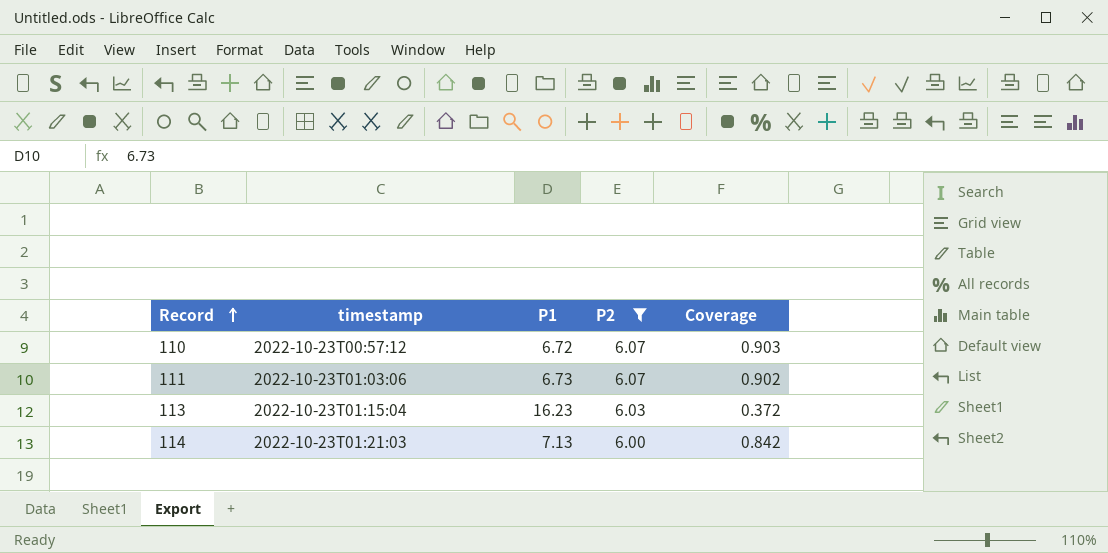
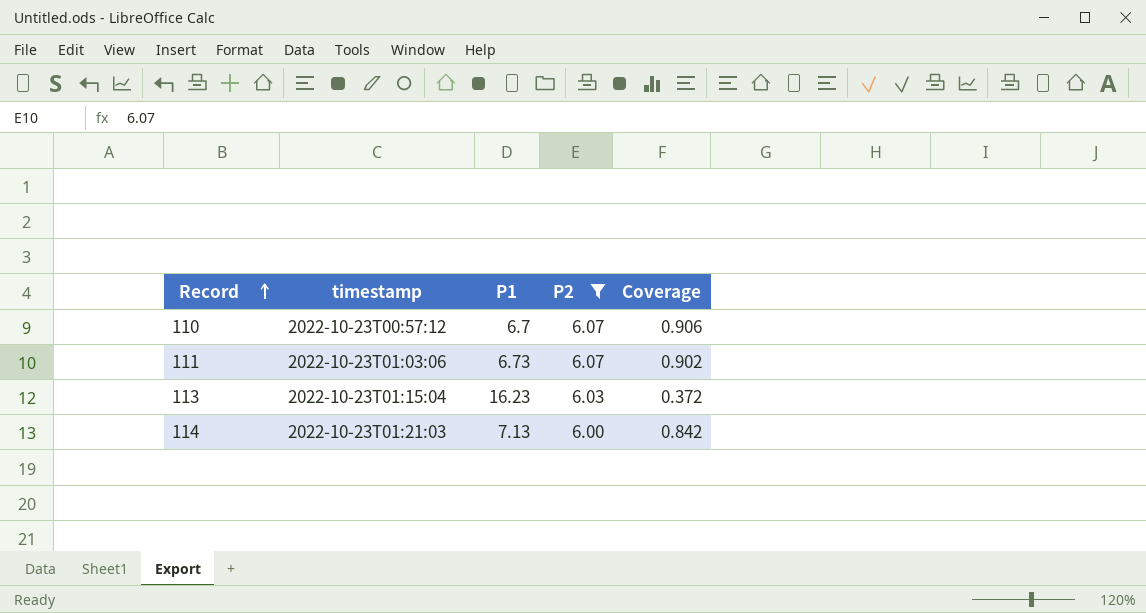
110 | P1: 6.72 -> 6.7
110 | Coverage: 0.903 -> 0.906

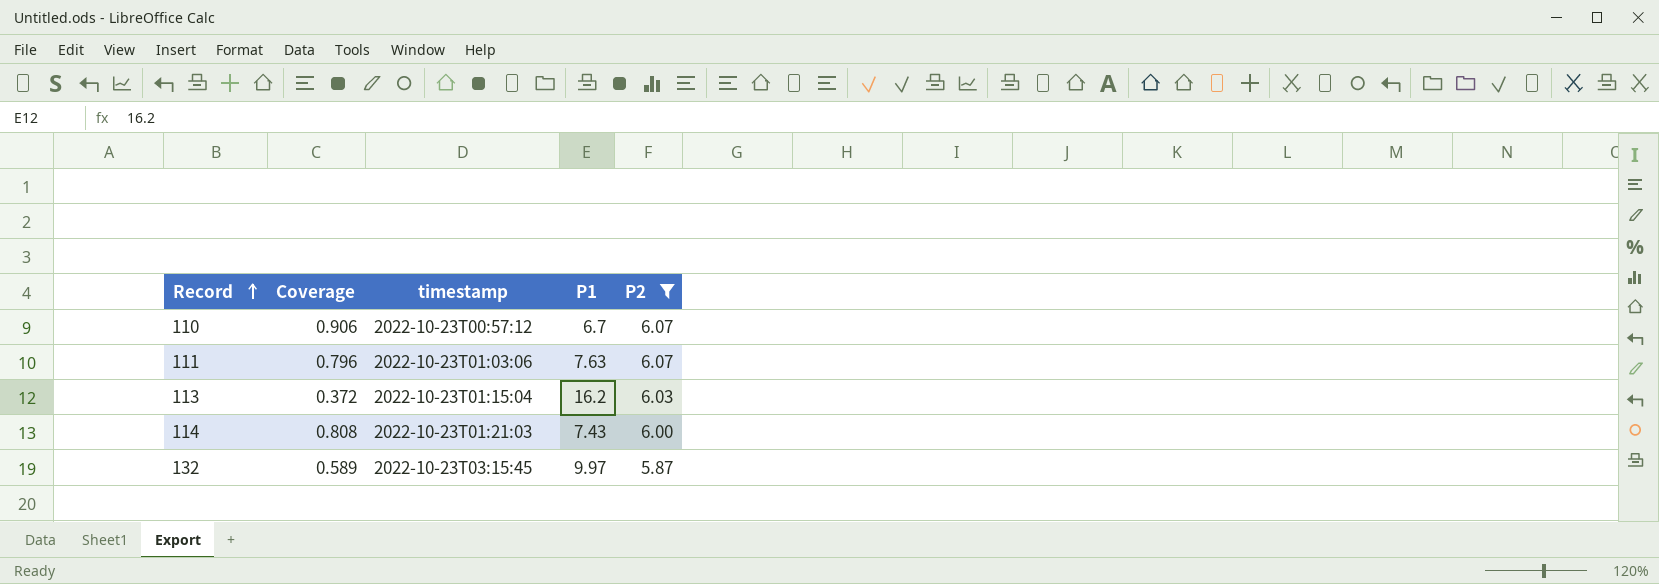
column Coverage | position: 5 -> 2
111 | Coverage: 0.902 -> 0.796
111 | P1: 6.73 -> 7.63
113 | P1: 16.23 -> 16.2
114 | Coverage: 0.842 -> 0.808
114 | P1: 7.13 -> 7.43
row 132: none -> 0.589 | 2022-10-23T03:15:45 | 9.97 | 5.87

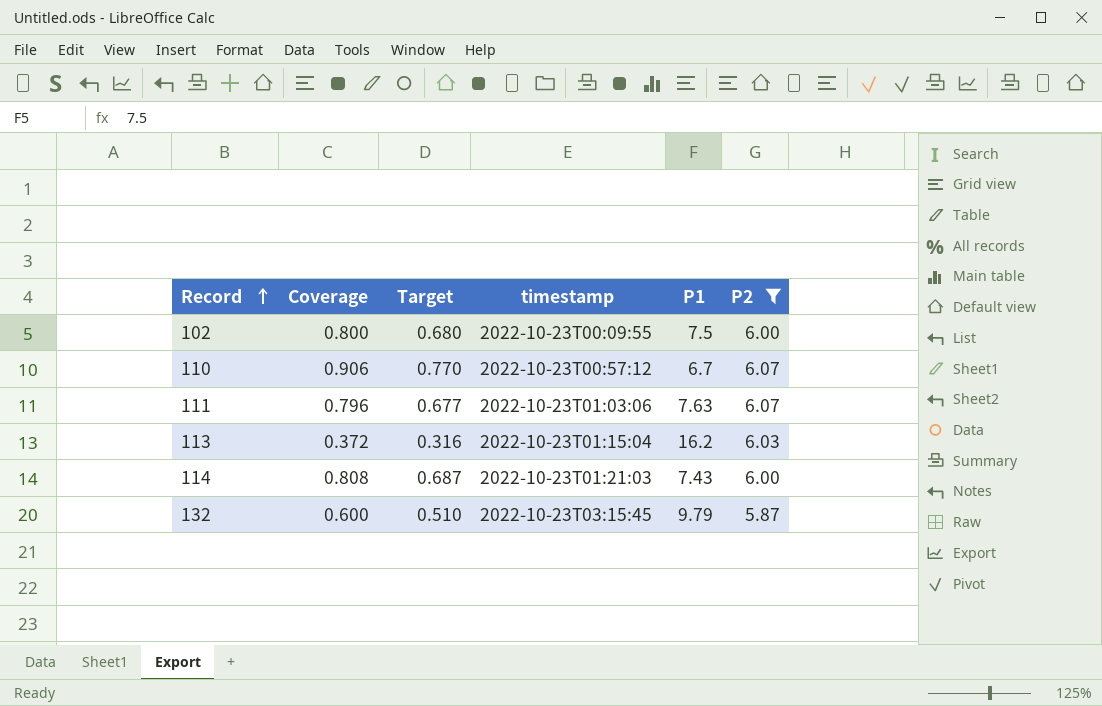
column Target | formula: none -> [Coverage] * 0.85
row 102: none -> 0.800 | 0.680 | 2022-10-23T00:09:55 | 7.5 | 6.00
132 | Coverage: 0.589 -> 0.600
132 | P1: 9.97 -> 9.79

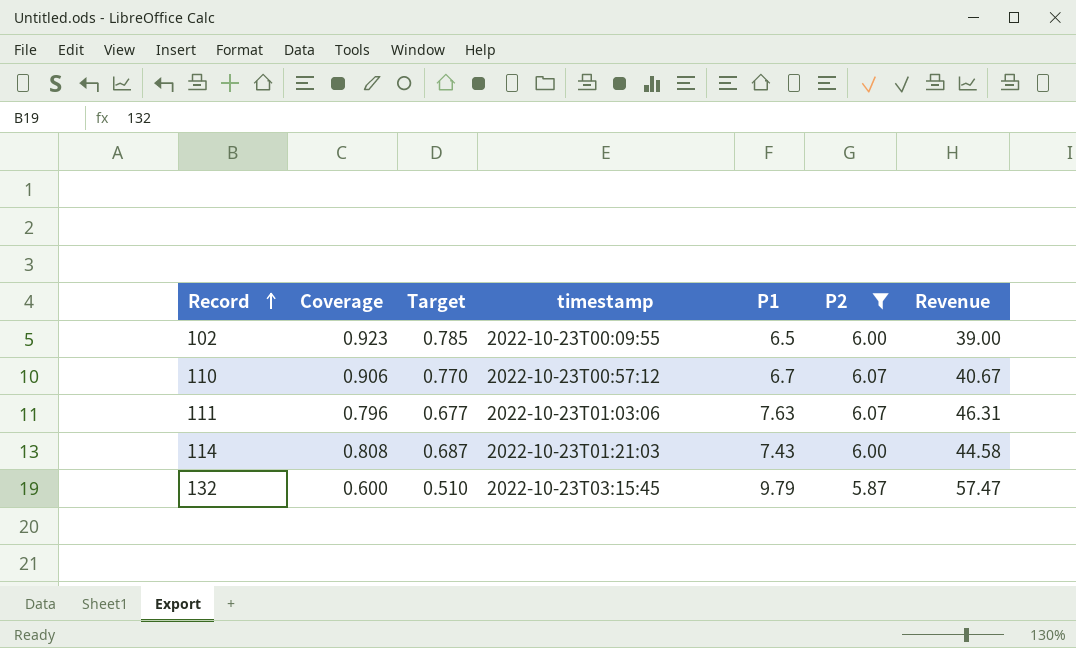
column Revenue | formula: none -> [P1] * [P2]
row 113: 0.372 | 0.316 | 2022-10-23T01:15:04 | 16.2 | 6.03 -> none
102 | Coverage: 0.800 -> 0.923
102 | Target: 0.680 -> 0.785
102 | P1: 7.5 -> 6.5

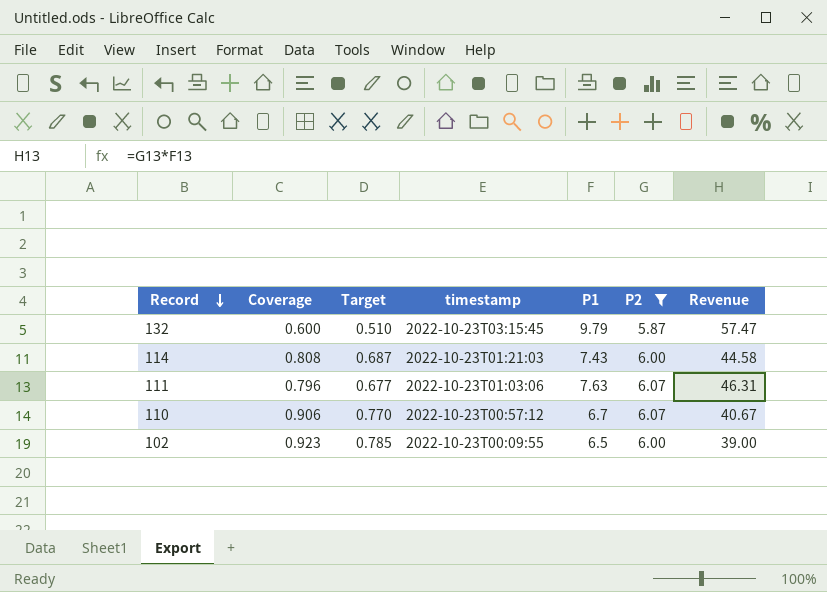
row order: Record ascending -> Record descending

